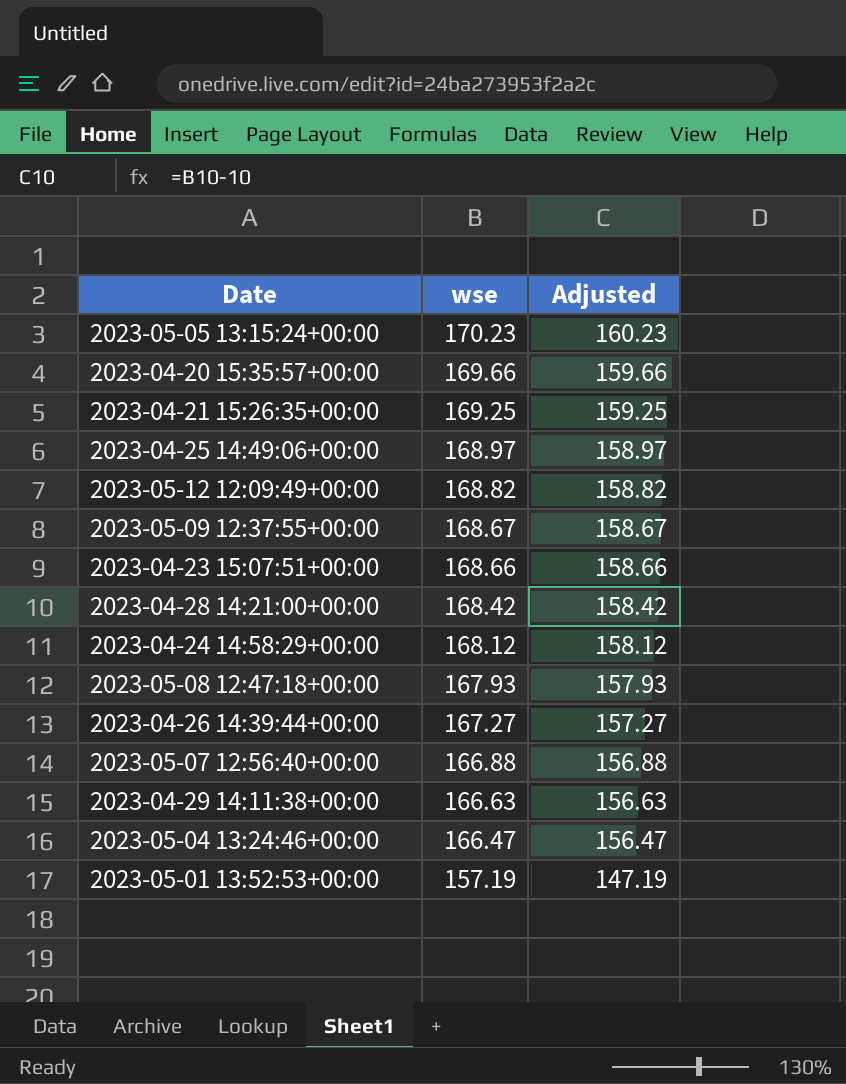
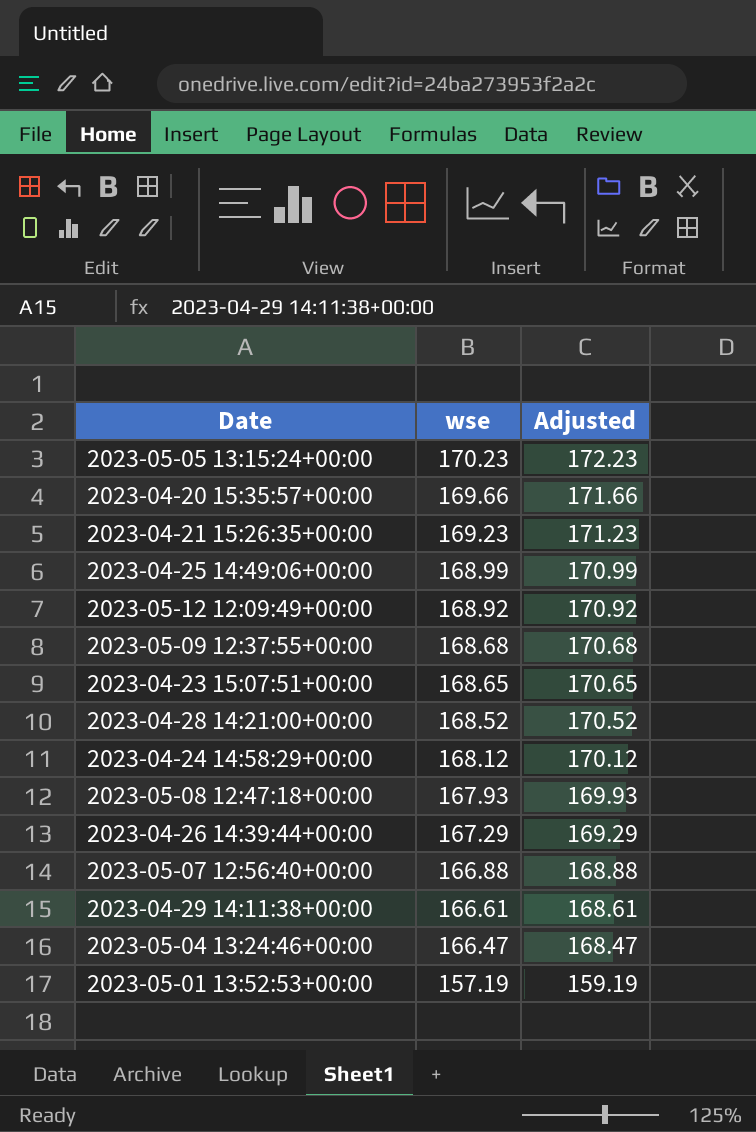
column Adjusted | formula: [wse] - 10 -> [wse] + 2
2023-04-21 15:26:35+00:00 | wse: 169.25 -> 169.23
2023-04-25 14:49:06+00:00 | wse: 168.97 -> 168.99
2023-05-12 12:09:49+00:00 | wse: 168.82 -> 168.92
2023-05-09 12:37:55+00:00 | wse: 168.67 -> 168.68
2023-04-23 15:07:51+00:00 | wse: 168.66 -> 168.65
2023-04-28 14:21:00+00:00 | wse: 168.42 -> 168.52
2023-04-26 14:39:44+00:00 | wse: 167.27 -> 167.29
2023-04-29 14:11:38+00:00 | wse: 166.63 -> 166.61

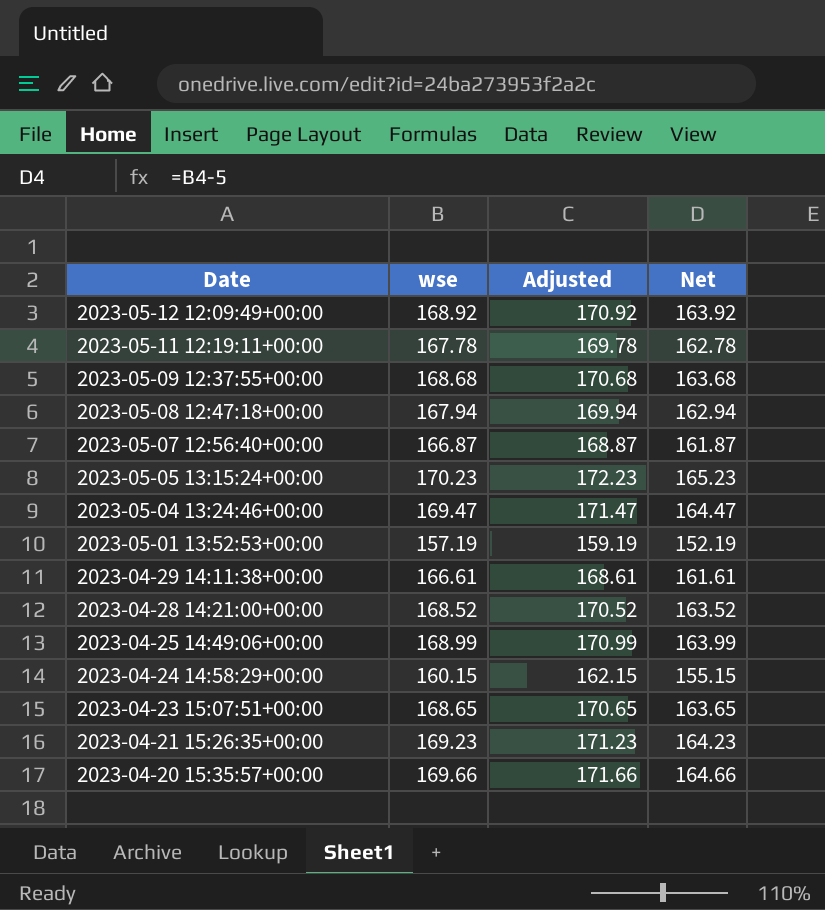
row order: wse descending -> Date descending
column Net | formula: none -> [wse] - 5
row 2023-04-26 14:39:44+00:00: 167.29 | 169.29 -> none
row 2023-05-11 12:19:11+00:00: none -> 167.78 | 169.78 | 162.78
2023-05-08 12:47:18+00:00 | wse: 167.93 -> 167.94
2023-05-08 12:47:18+00:00 | Adjusted: 169.93 -> 169.94
2023-05-07 12:56:40+00:00 | wse: 166.88 -> 166.87
2023-05-07 12:56:40+00:00 | Adjusted: 168.88 -> 168.87
2023-05-04 13:24:46+00:00 | wse: 166.47 -> 169.47
2023-05-04 13:24:46+00:00 | Adjusted: 168.47 -> 171.47
2023-04-24 14:58:29+00:00 | wse: 168.12 -> 160.15
2023-04-24 14:58:29+00:00 | Adjusted: 170.12 -> 162.15

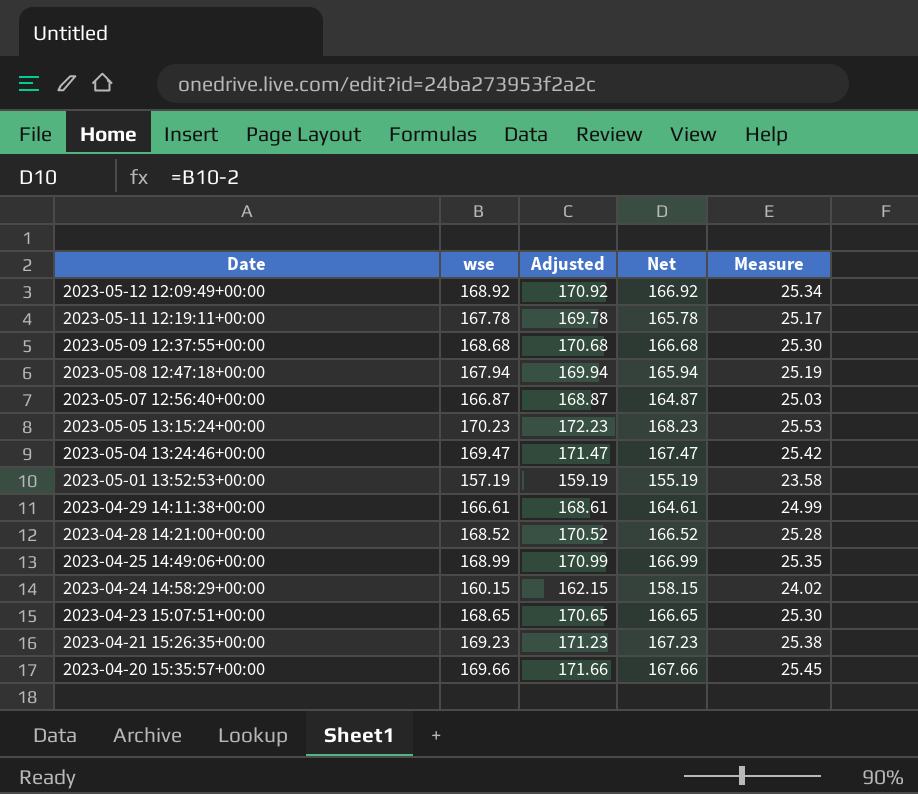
column Net | formula: [wse] - 5 -> [wse] - 2
column Measure | formula: none -> [wse] * 0.15

